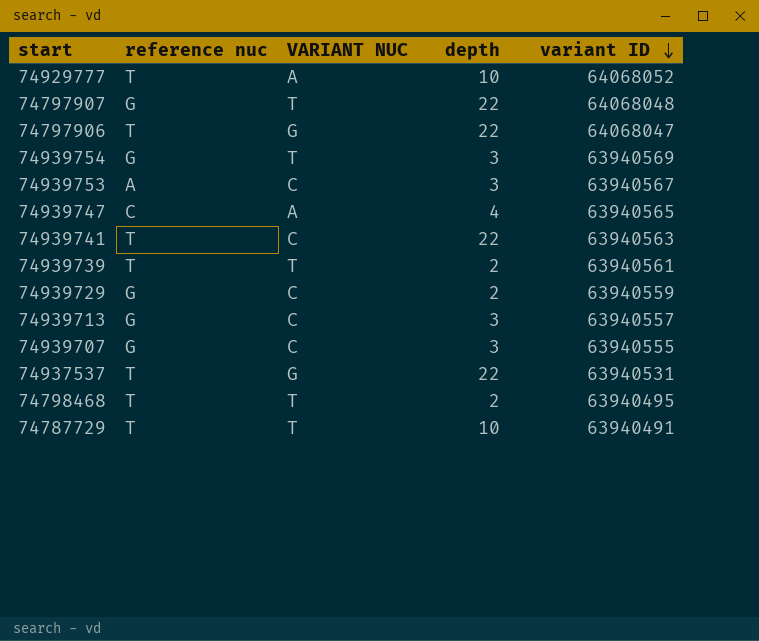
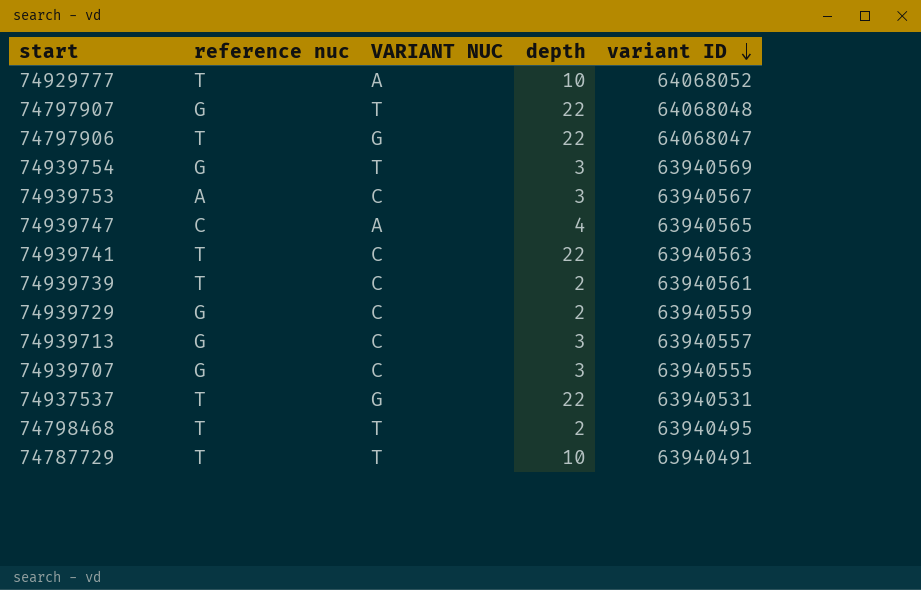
74939739 | VARIANT NUC: T -> C

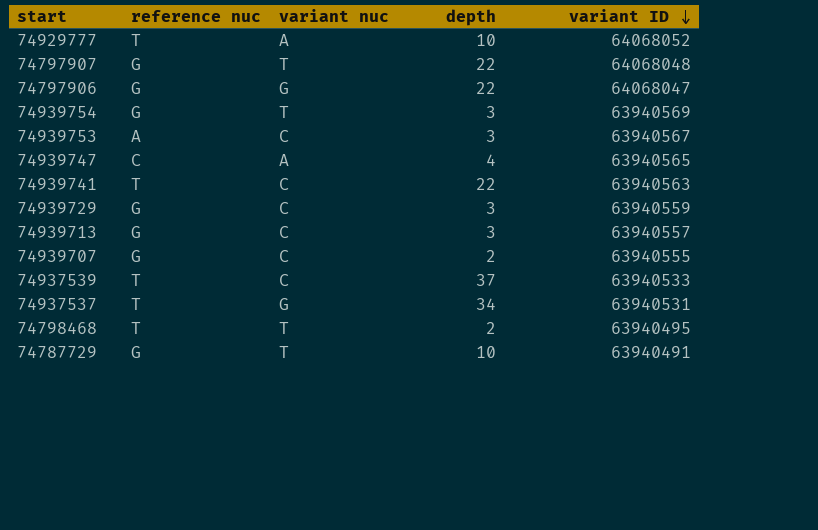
column name: VARIANT NUC -> variant nuc
row 74939739: T | C | 2 | 63940561 -> none
74797906 | reference nuc: T -> G
74939729 | depth: 2 -> 3
74939707 | depth: 3 -> 2
row 74937539: none -> T | C | 37 | 63940533
74937537 | depth: 22 -> 34
74787729 | reference nuc: T -> G

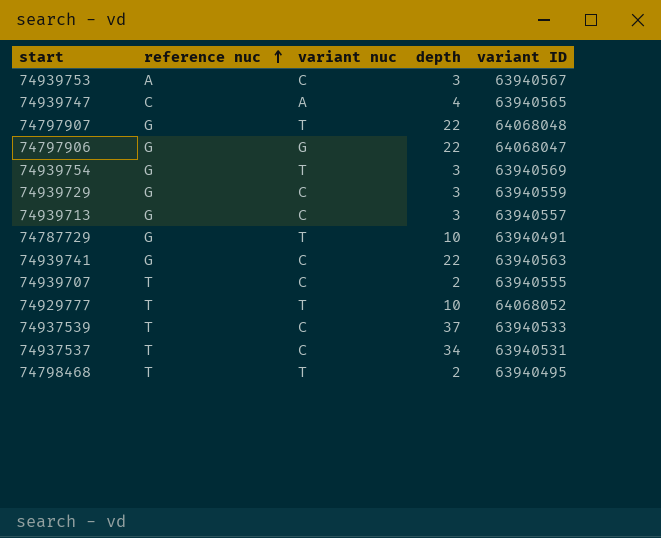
row order: variant ID descending -> reference nuc ascending
74939741 | reference nuc: T -> G
74939707 | reference nuc: G -> T
74929777 | variant nuc: A -> T
74937537 | variant nuc: G -> C

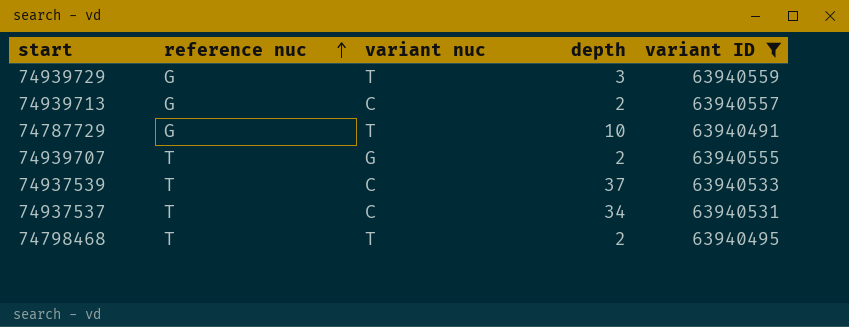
filter: none -> variant ID <= 63940559
74939729 | variant nuc: C -> T
74939713 | depth: 3 -> 2
74939707 | variant nuc: C -> G

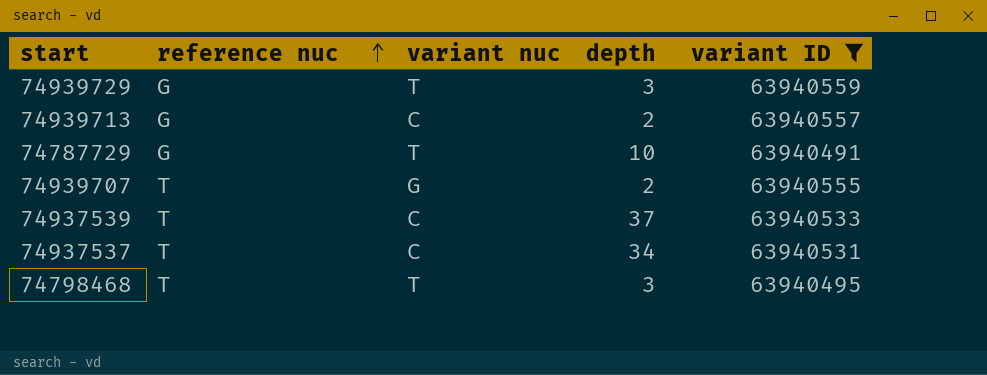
74798468 | depth: 2 -> 3

